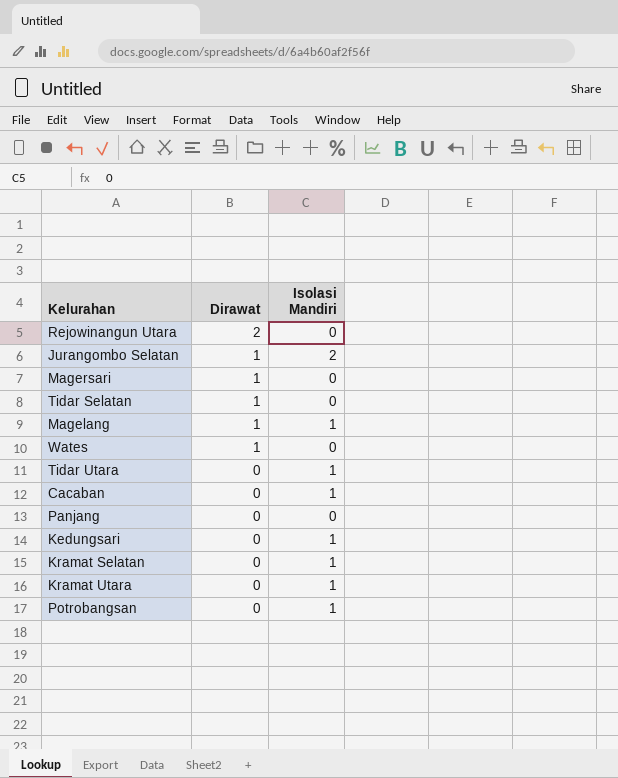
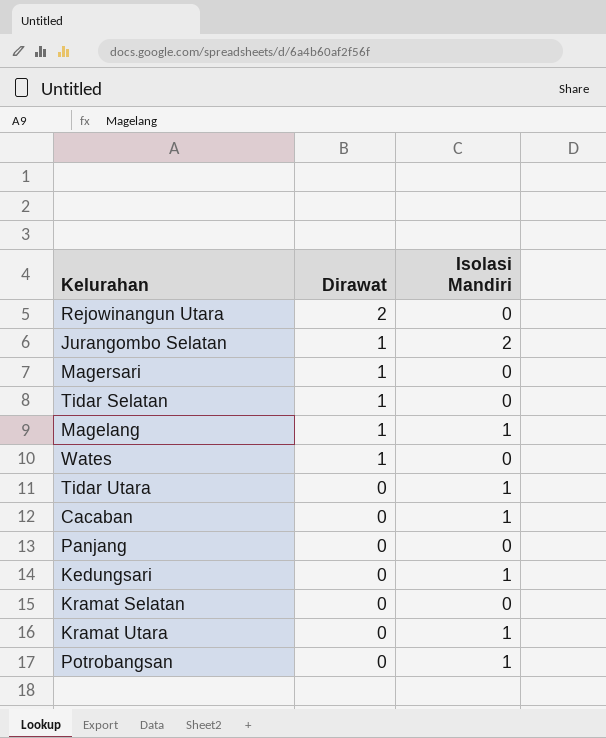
Kramat Selatan | Isolasi Mandiri: 1 -> 0

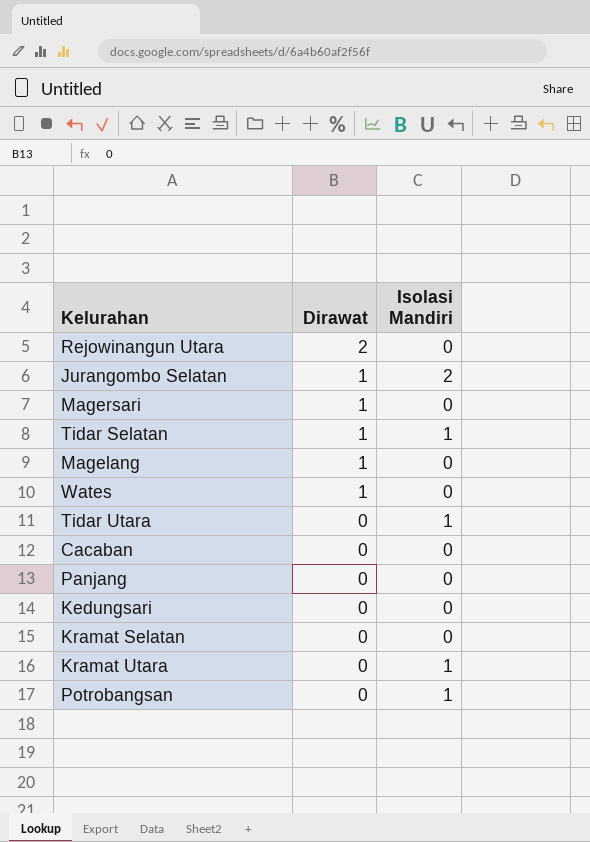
Tidar Selatan | Isolasi Mandiri: 0 -> 1
Magelang | Isolasi Mandiri: 1 -> 0
Cacaban | Isolasi Mandiri: 1 -> 0
Kedungsari | Isolasi Mandiri: 1 -> 0

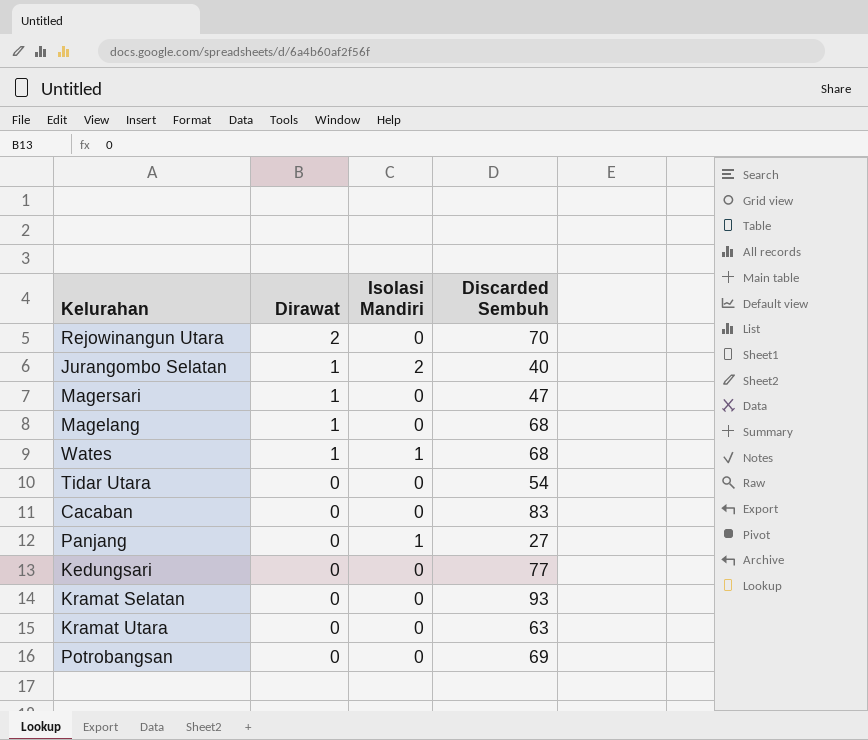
column Discarded Sembuh | position: none -> 4
row Tidar Selatan: 1 | 1 -> none
Wates | Isolasi Mandiri: 0 -> 1
Tidar Utara | Isolasi Mandiri: 1 -> 0
Panjang | Isolasi Mandiri: 0 -> 1
Kramat Utara | Isolasi Mandiri: 1 -> 0
Potrobangsan | Isolasi Mandiri: 1 -> 0

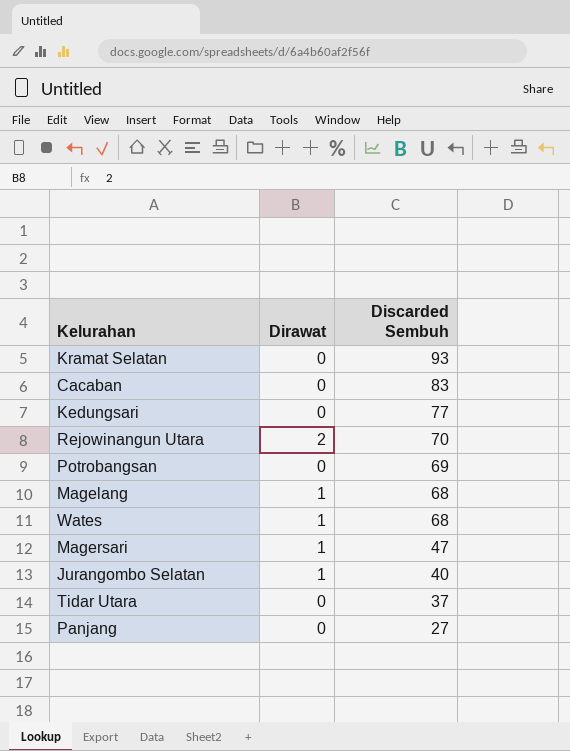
row order: Dirawat descending -> Discarded Sembuh descending
column Isolasi Mandiri | position: 3 -> none
row Kramat Utara: 0 | 0 | 63 -> none
Tidar Utara | Discarded Sembuh: 54 -> 37

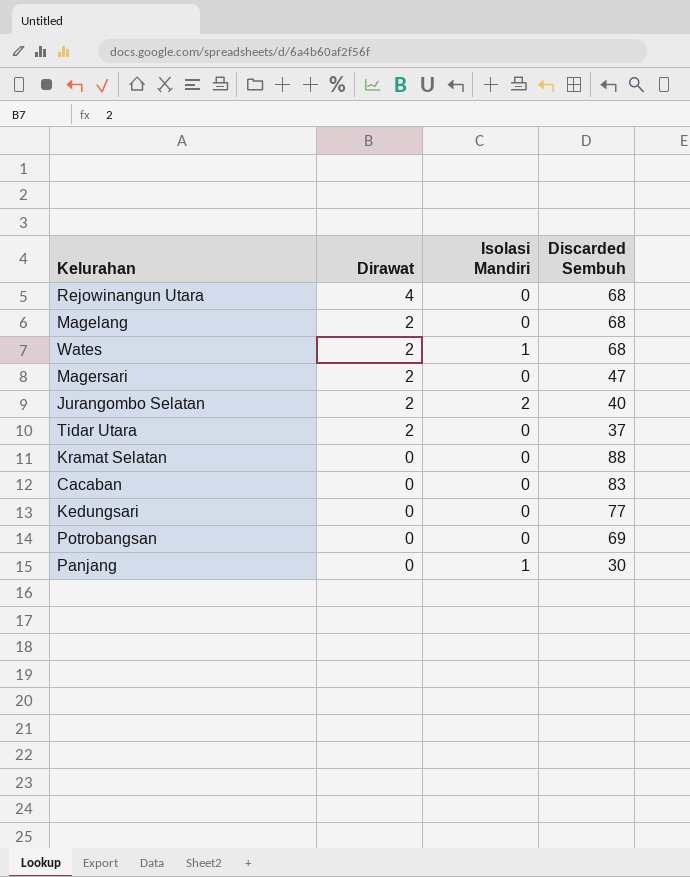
row order: Discarded Sembuh descending -> Dirawat descending
column Isolasi Mandiri | position: none -> 3
Rejowinangun Utara | Dirawat: 2 -> 4
Rejowinangun Utara | Discarded Sembuh: 70 -> 68
Magelang | Dirawat: 1 -> 2
Wates | Dirawat: 1 -> 2
Magersari | Dirawat: 1 -> 2
Jurangombo Selatan | Dirawat: 1 -> 2
Tidar Utara | Dirawat: 0 -> 2
Kramat Selatan | Discarded Sembuh: 93 -> 88
Panjang | Discarded Sembuh: 27 -> 30

